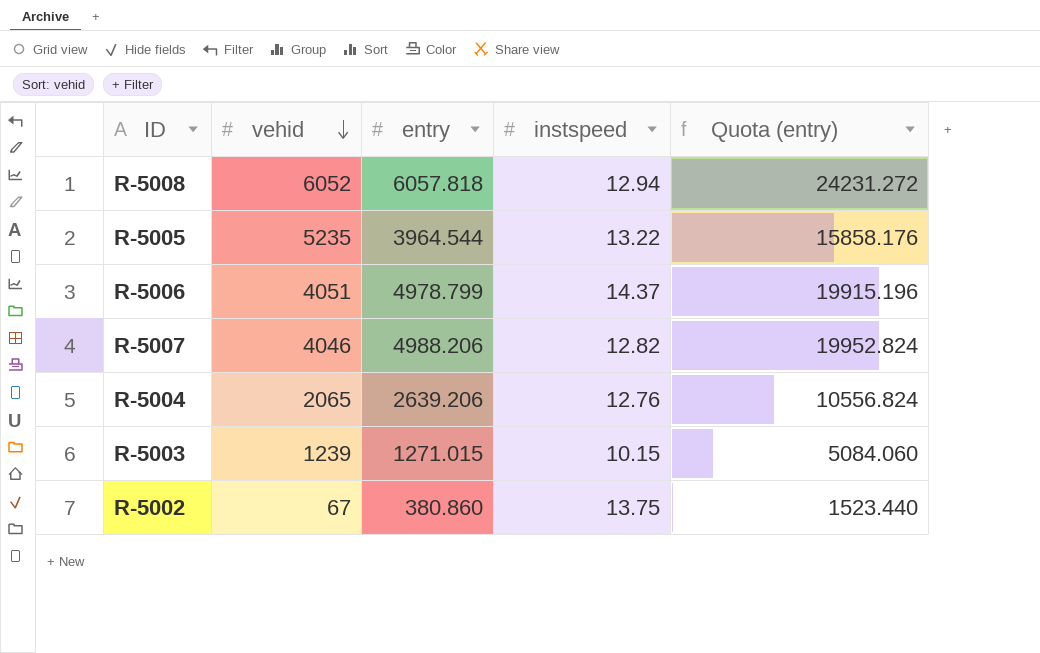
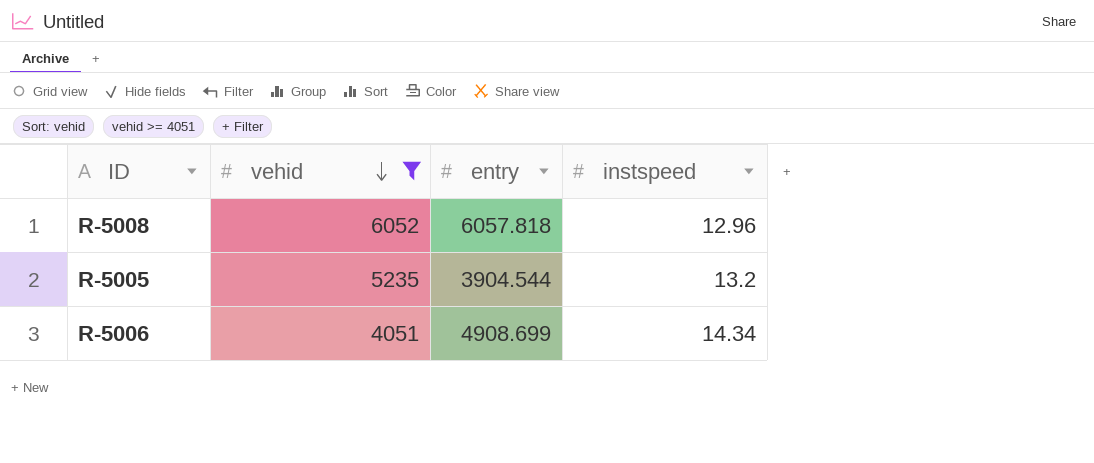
filter: none -> vehid >= 4051
column Quota (entry) | formula: [entry] * 4 -> none
R-5008 | instspeed: 12.94 -> 12.96
R-5005 | entry: 3964.544 -> 3904.544
R-5005 | instspeed: 13.22 -> 13.2
R-5006 | entry: 4978.799 -> 4908.699
R-5006 | instspeed: 14.37 -> 14.34

